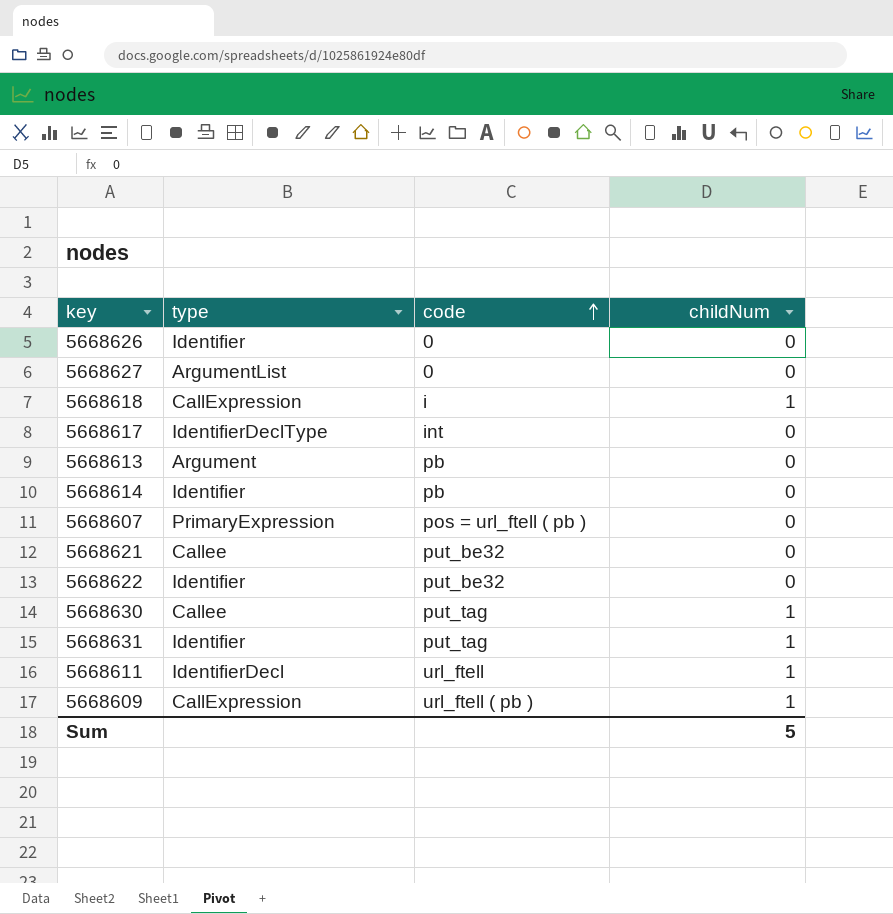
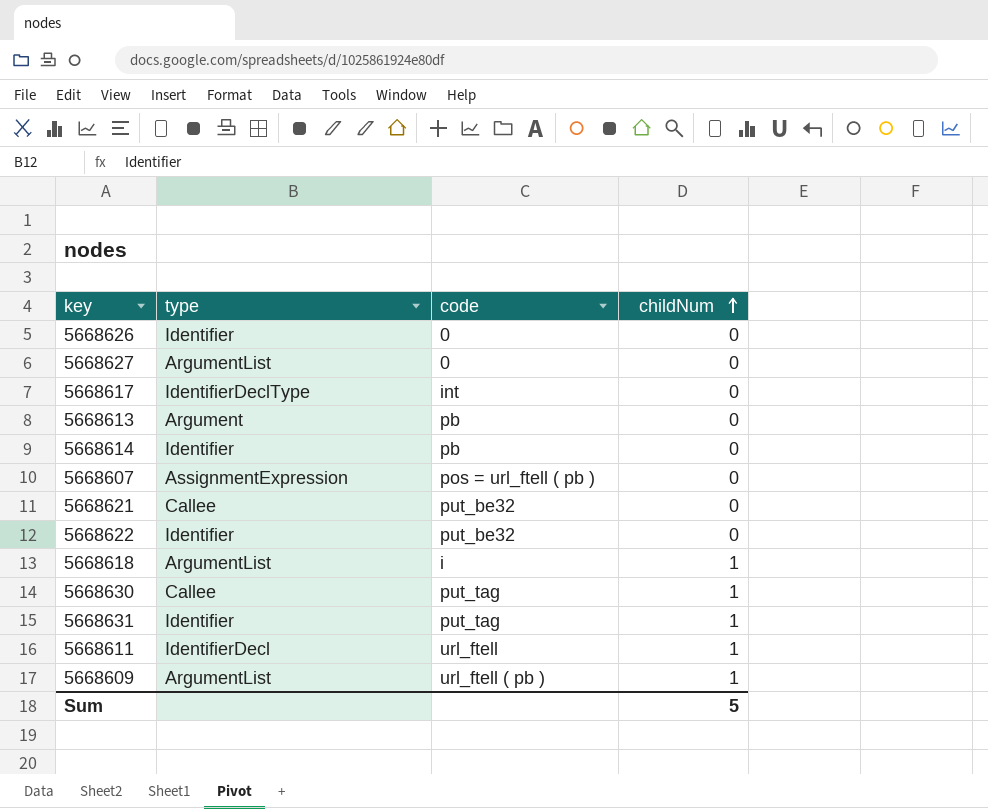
row order: code ascending -> childNum ascending
5668607 | type: PrimaryExpression -> AssignmentExpression
5668618 | type: CallExpression -> ArgumentList
5668609 | type: CallExpression -> ArgumentList

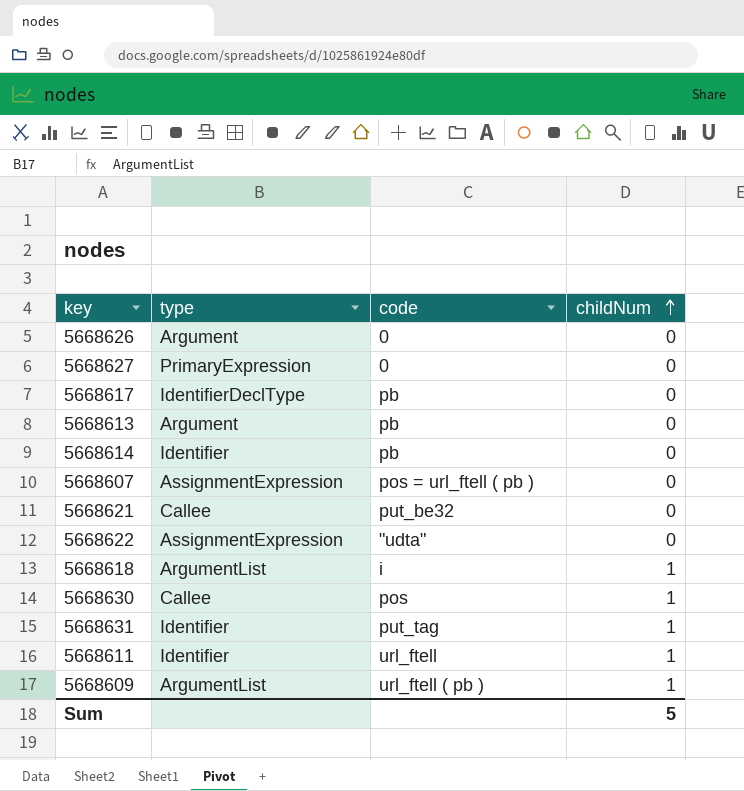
5668626 | type: Identifier -> Argument
5668627 | type: ArgumentList -> PrimaryExpression
5668617 | code: int -> pb
5668622 | type: Identifier -> AssignmentExpression
5668622 | code: put_be32 -> "udta"
5668630 | code: put_tag -> pos
5668611 | type: IdentifierDecl -> Identifier

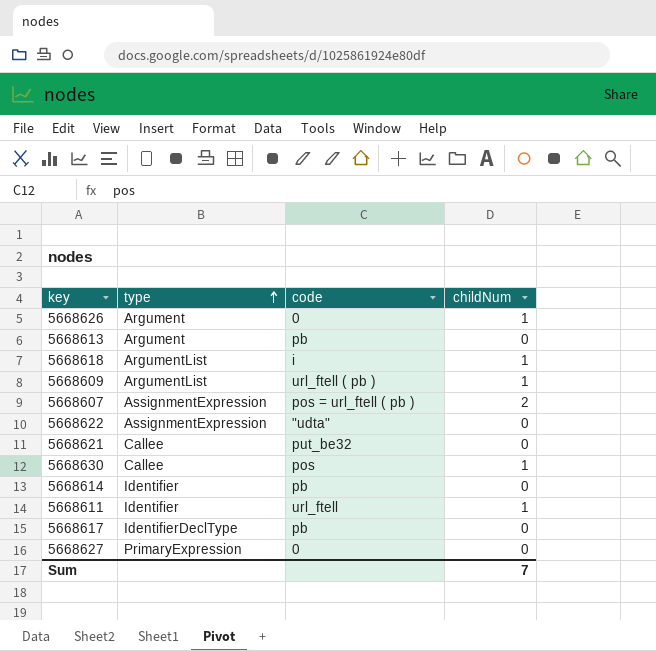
row order: childNum ascending -> type ascending
row 5668631: Identifier | put_tag | 1 -> none
5668626 | childNum: 0 -> 1
5668607 | childNum: 0 -> 2
Sum | childNum: 5 -> 7

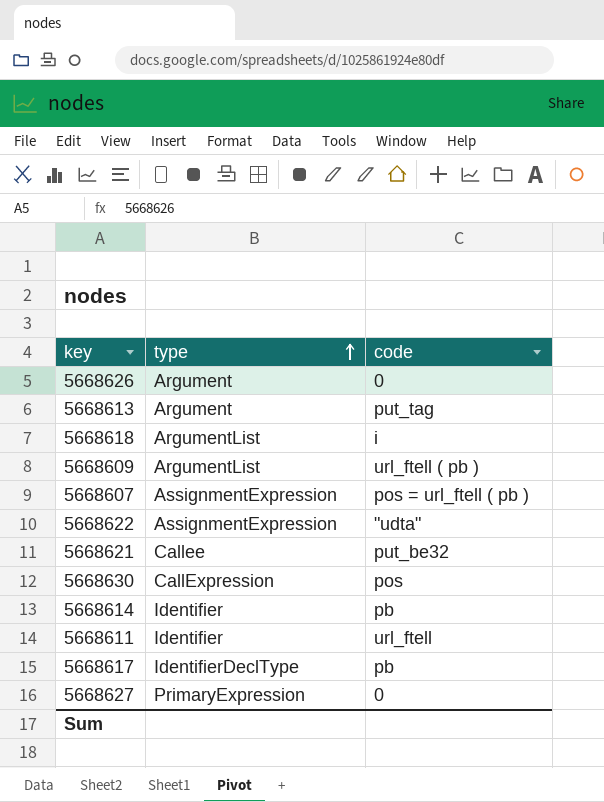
column childNum | position: 4 -> none
5668613 | code: pb -> put_tag
5668630 | type: Callee -> CallExpression

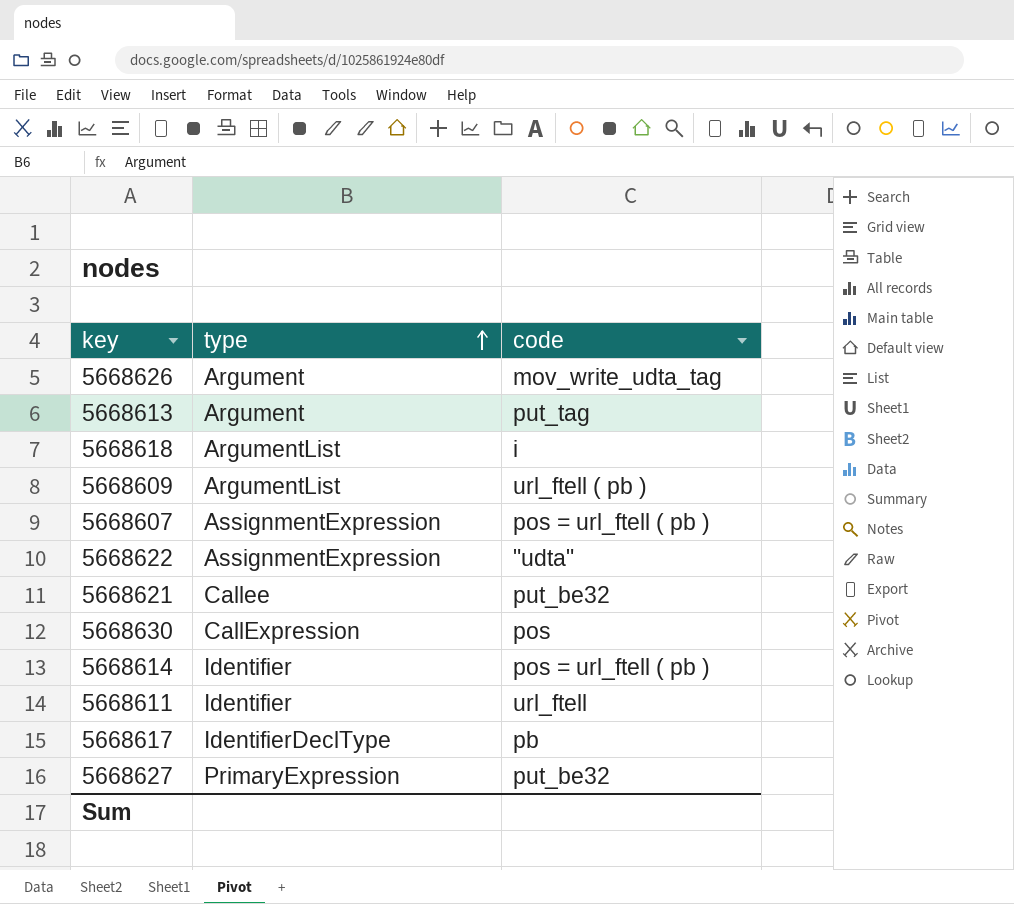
5668626 | code: 0 -> mov_write_udta_tag
5668614 | code: pb -> pos = url_ftell ( pb )
5668627 | code: 0 -> put_be32

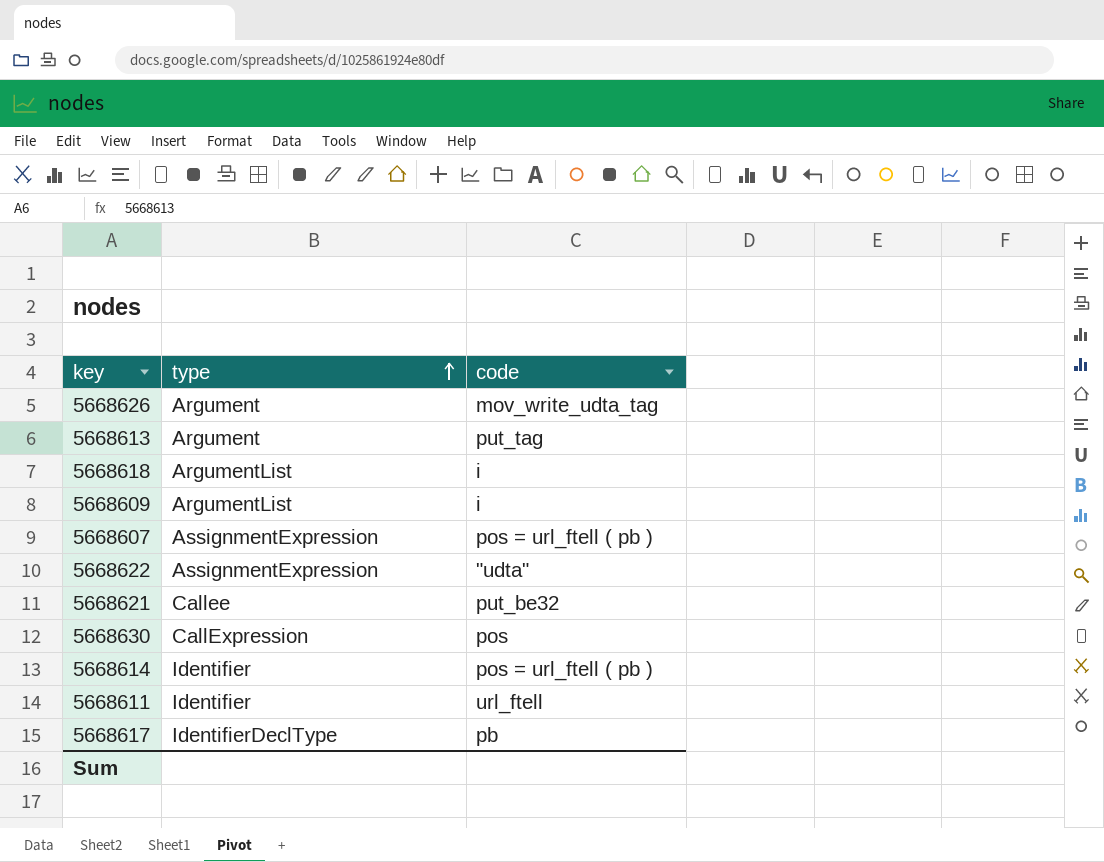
row 5668627: PrimaryExpression | put_be32 -> none
5668609 | code: url_ftell ( pb ) -> i

